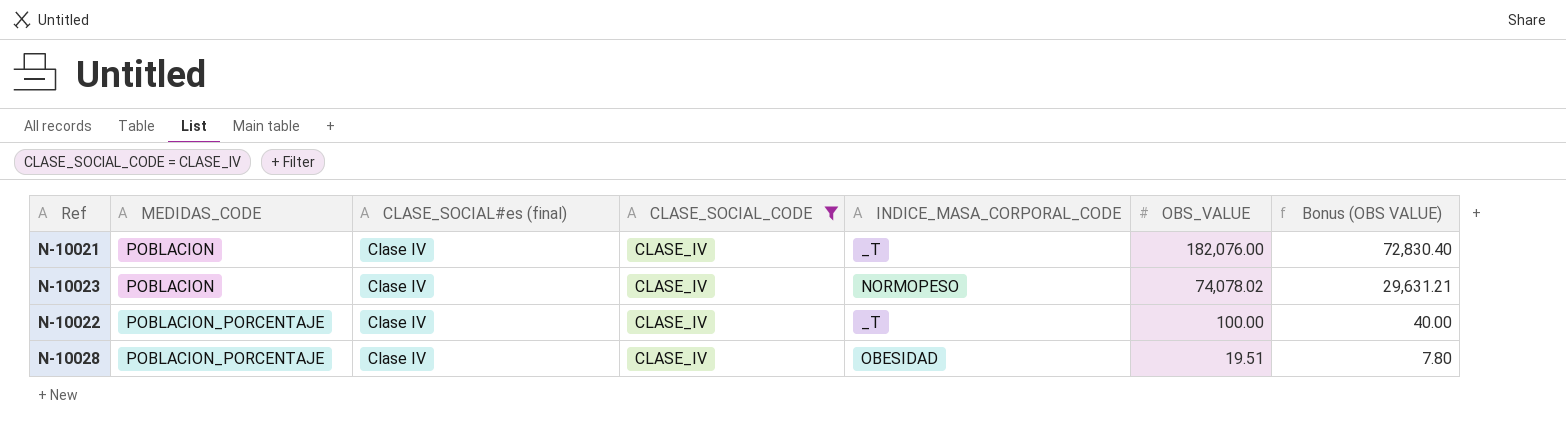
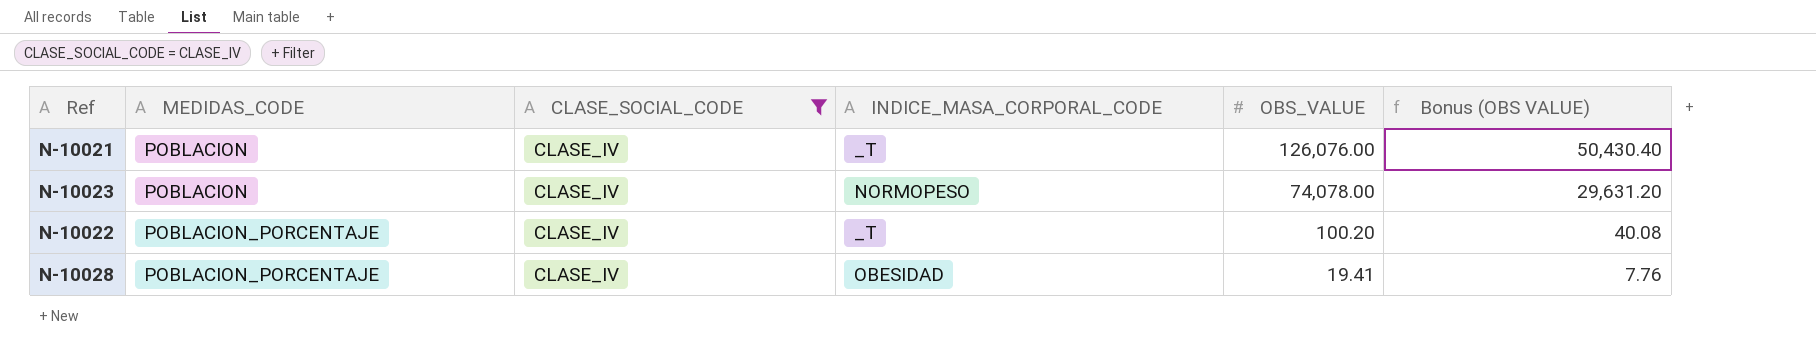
column CLASE_SOCIAL#es (final) | position: 3 -> none
N-10021 | OBS_VALUE: 182,076.00 -> 126,076.00
N-10021 | Bonus (OBS VALUE): 72,830.40 -> 50,430.40
N-10023 | OBS_VALUE: 74,078.02 -> 74,078.00
N-10023 | Bonus (OBS VALUE): 29,631.21 -> 29,631.20
N-10022 | OBS_VALUE: 100.00 -> 100.20
N-10022 | Bonus (OBS VALUE): 40.00 -> 40.08
N-10028 | OBS_VALUE: 19.51 -> 19.41
N-10028 | Bonus (OBS VALUE): 7.80 -> 7.76

